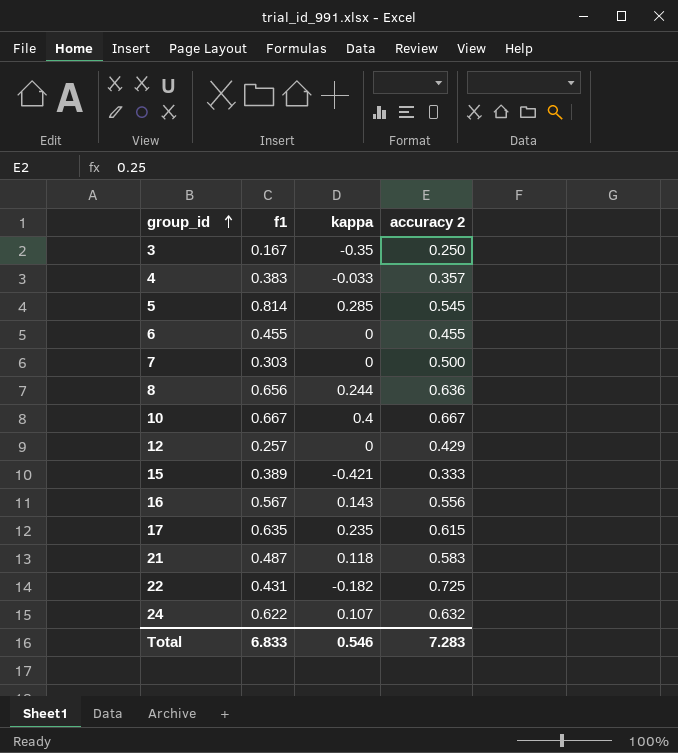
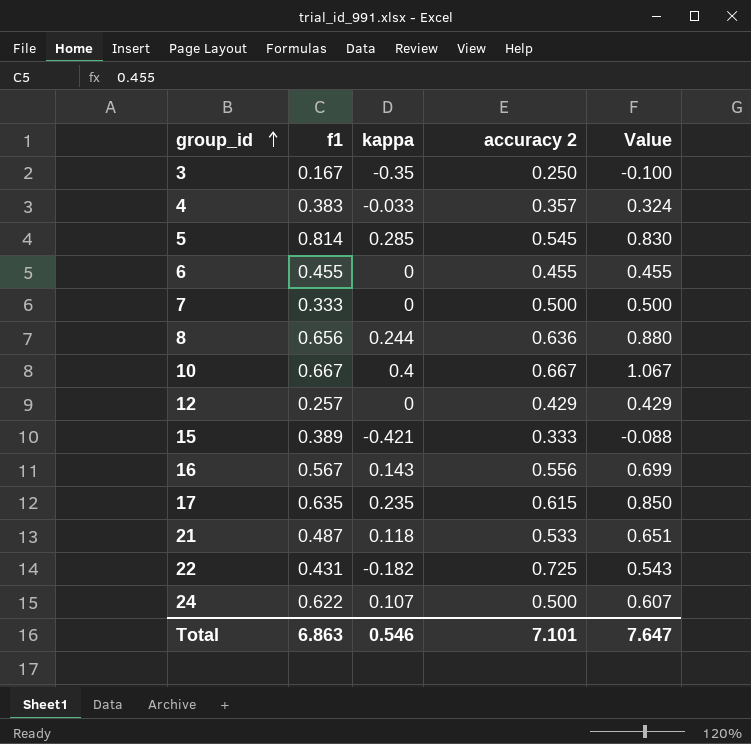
column Value | formula: none -> [kappa] + [accuracy 2]
7 | f1: 0.303 -> 0.333
21 | accuracy 2: 0.583 -> 0.533
24 | accuracy 2: 0.632 -> 0.500
Total | f1: 6.833 -> 6.863
Total | accuracy 2: 7.283 -> 7.101

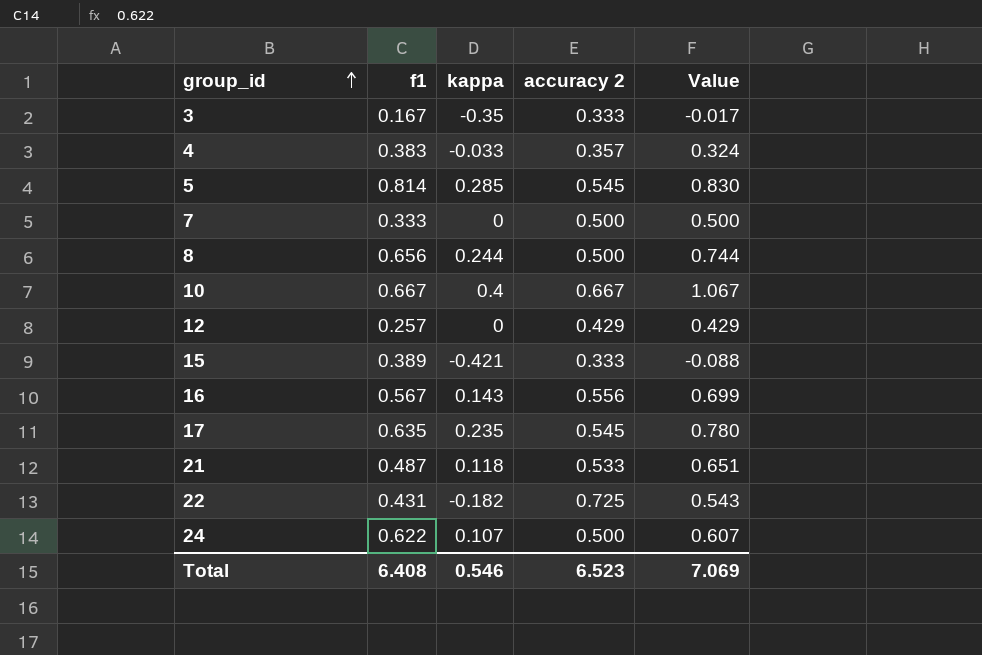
row 6: 0.455 | 0 | 0.455 | 0.455 -> none
3 | accuracy 2: 0.250 -> 0.333
3 | Value: -0.100 -> -0.017
8 | accuracy 2: 0.636 -> 0.500
8 | Value: 0.880 -> 0.744
17 | accuracy 2: 0.615 -> 0.545
17 | Value: 0.850 -> 0.780
Total | f1: 6.863 -> 6.408
Total | accuracy 2: 7.101 -> 6.523
Total | Value: 7.647 -> 7.069

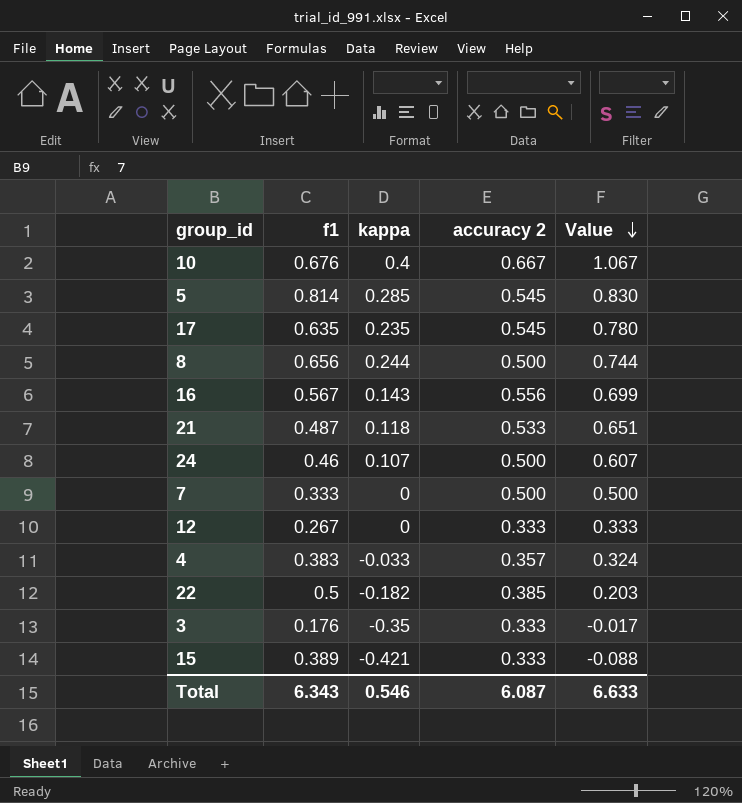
row order: group_id ascending -> Value descending
10 | f1: 0.667 -> 0.676
24 | f1: 0.622 -> 0.46
12 | f1: 0.257 -> 0.267
12 | accuracy 2: 0.429 -> 0.333
12 | Value: 0.429 -> 0.333
22 | f1: 0.431 -> 0.5
22 | accuracy 2: 0.725 -> 0.385
22 | Value: 0.543 -> 0.203
3 | f1: 0.167 -> 0.176
Total | f1: 6.408 -> 6.343
Total | accuracy 2: 6.523 -> 6.087
Total | Value: 7.069 -> 6.633

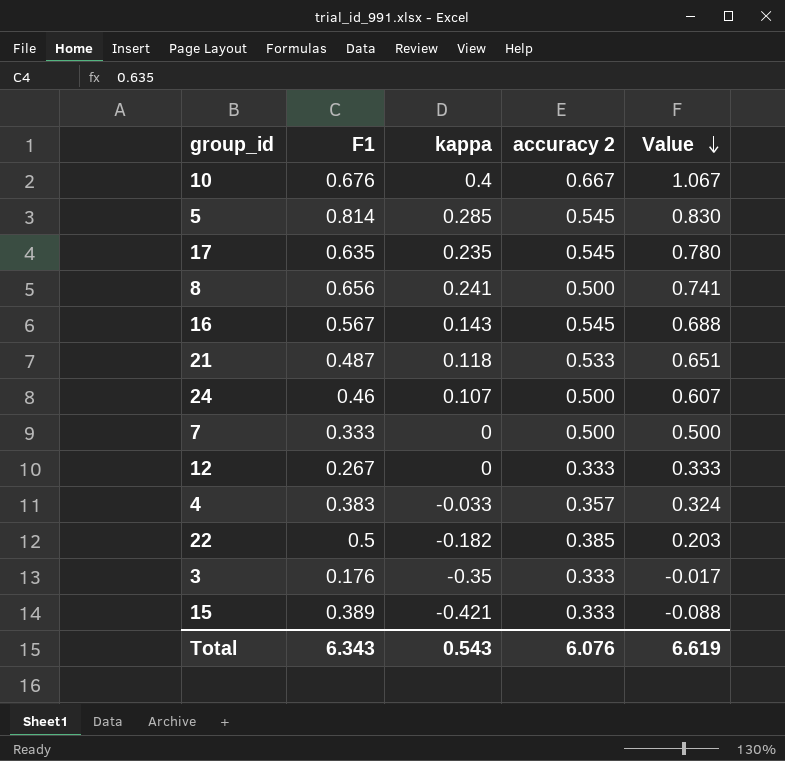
column name: f1 -> F1
8 | kappa: 0.244 -> 0.241
8 | Value: 0.744 -> 0.741
16 | accuracy 2: 0.556 -> 0.545
16 | Value: 0.699 -> 0.688
Total | kappa: 0.546 -> 0.543
Total | accuracy 2: 6.087 -> 6.076
Total | Value: 6.633 -> 6.619

